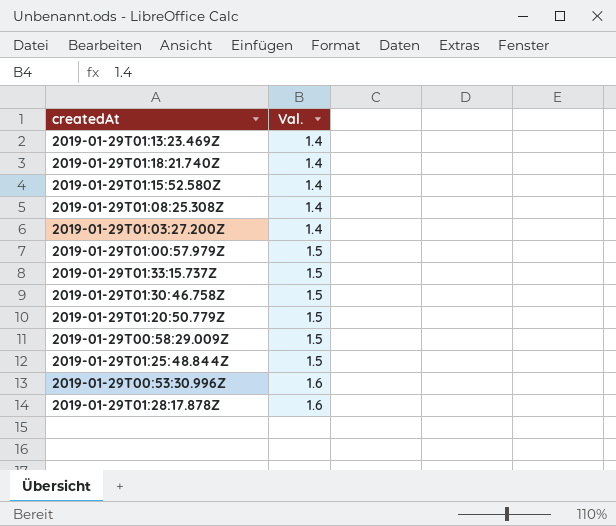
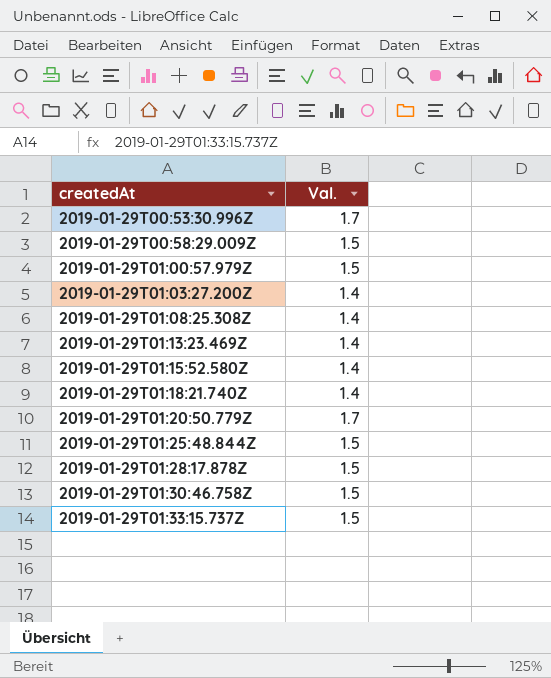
row order: Val. ascending -> createdAt ascending
2019-01-29T00:53:30.996Z | Val.: 1.6 -> 1.7
2019-01-29T01:20:50.779Z | Val.: 1.5 -> 1.7
2019-01-29T01:28:17.878Z | Val.: 1.6 -> 1.5

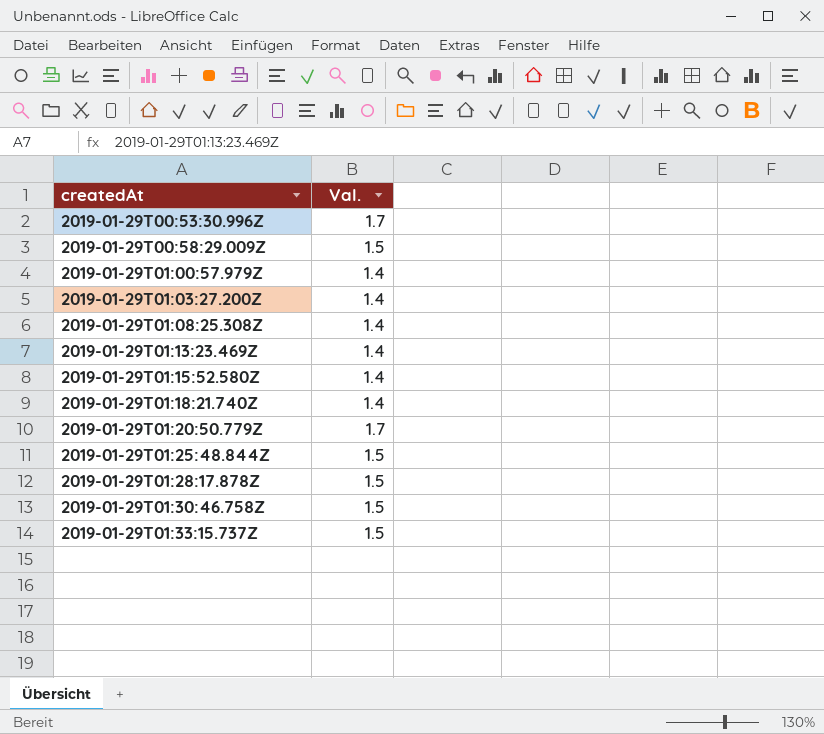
2019-01-29T01:00:57.979Z | Val.: 1.5 -> 1.4

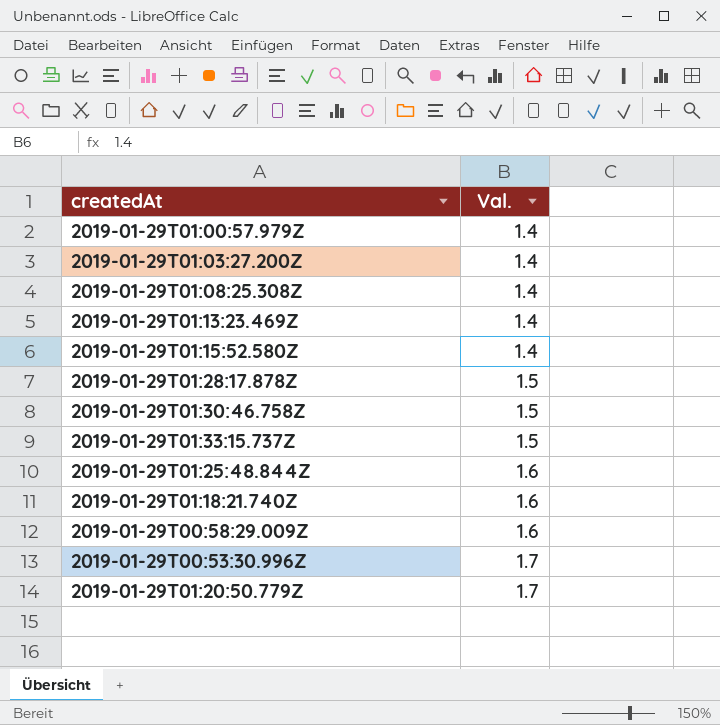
row order: createdAt ascending -> Val. ascending
2019-01-29T01:25:48.844Z | Val.: 1.5 -> 1.6
2019-01-29T01:18:21.740Z | Val.: 1.4 -> 1.6
2019-01-29T00:58:29.009Z | Val.: 1.5 -> 1.6

